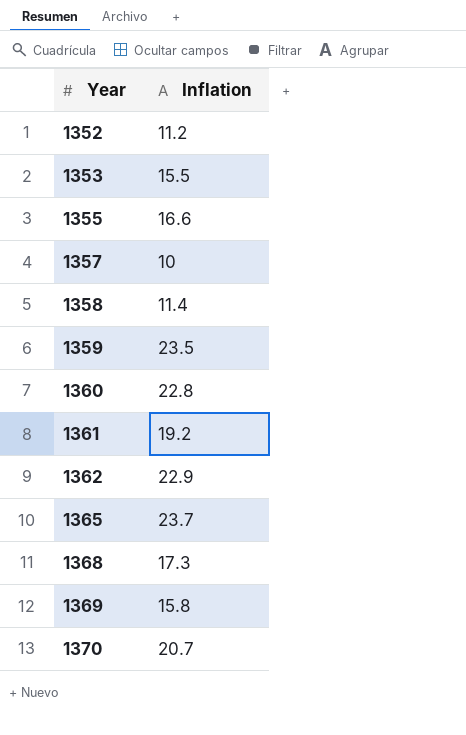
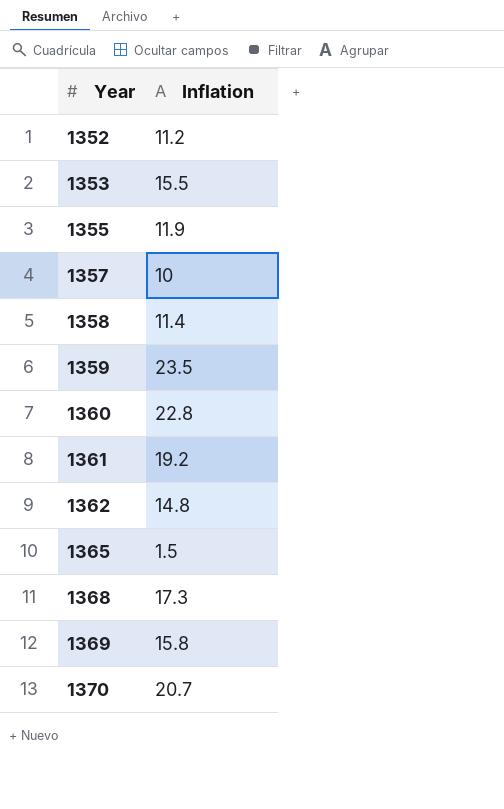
1355 | Inflation: 16.6 -> 11.9
1362 | Inflation: 22.9 -> 14.8
1365 | Inflation: 23.7 -> 1.5

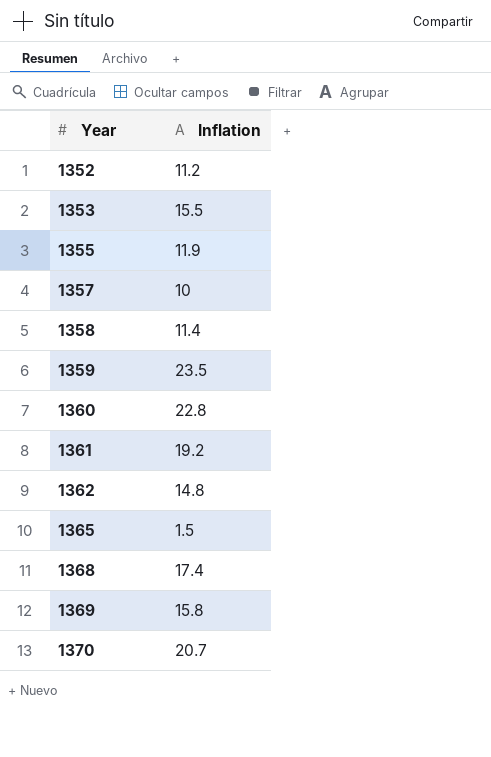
1368 | Inflation: 17.3 -> 17.4

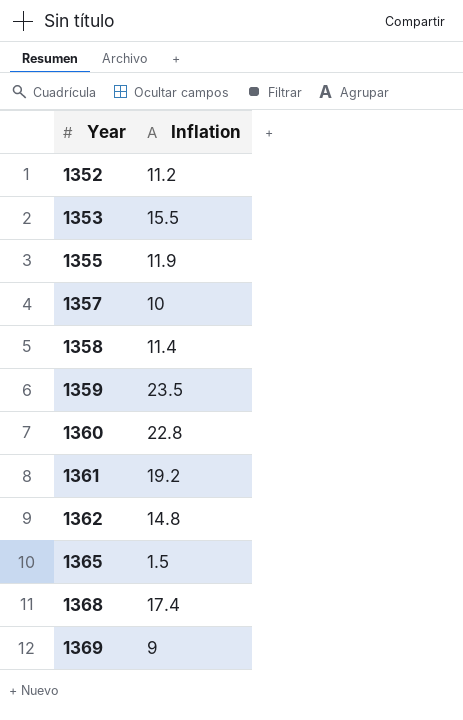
row 1370: 20.7 -> none
1369 | Inflation: 15.8 -> 9

